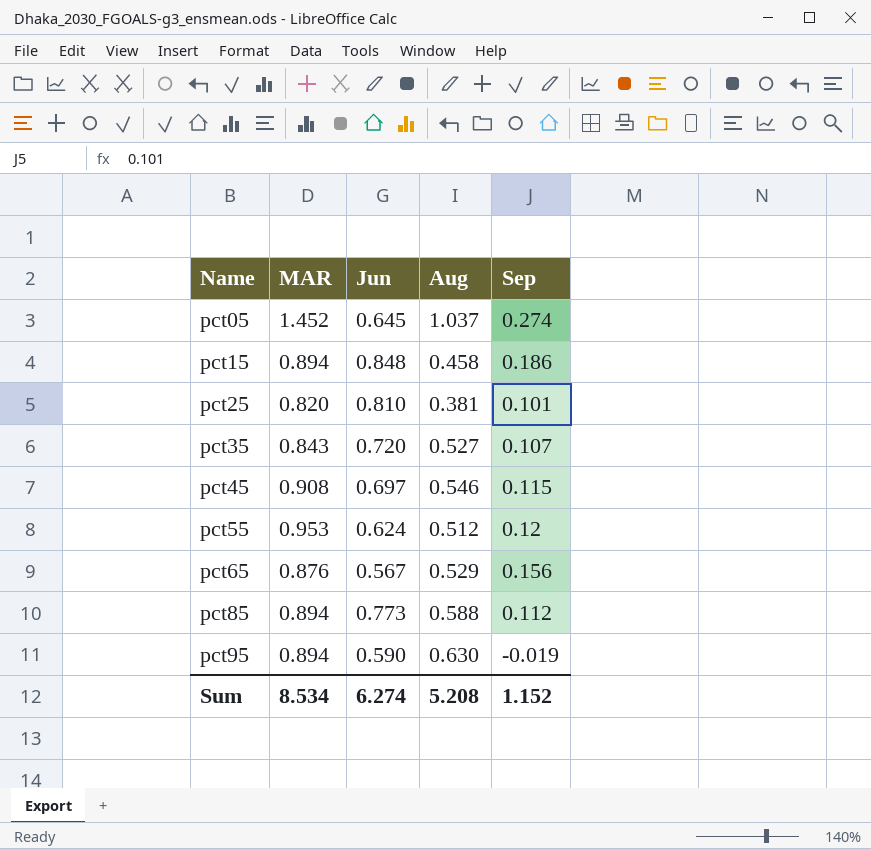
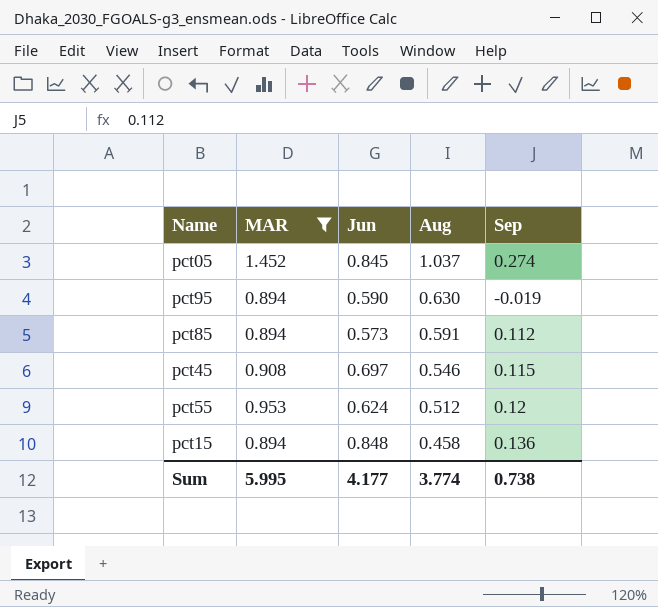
filter: none -> MAR >= 0.894
row order: Name ascending -> Aug descending
pct05 | Jun: 0.645 -> 0.845
pct85 | Jun: 0.773 -> 0.573
pct85 | Aug: 0.588 -> 0.591
pct15 | Sep: 0.186 -> 0.136
Sum | MAR: 8.534 -> 5.995
Sum | Jun: 6.274 -> 4.177
Sum | Aug: 5.208 -> 3.774
Sum | Sep: 1.152 -> 0.738

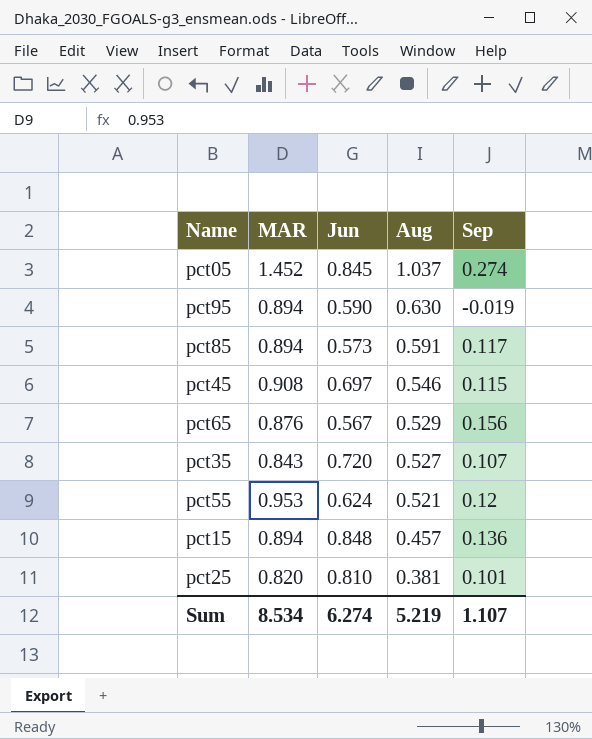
filter: MAR >= 0.894 -> none
pct85 | Sep: 0.112 -> 0.117
pct55 | Aug: 0.512 -> 0.521
pct15 | Aug: 0.458 -> 0.457
Sum | MAR: 5.995 -> 8.534
Sum | Jun: 4.177 -> 6.274
Sum | Aug: 3.774 -> 5.219
Sum | Sep: 0.738 -> 1.107

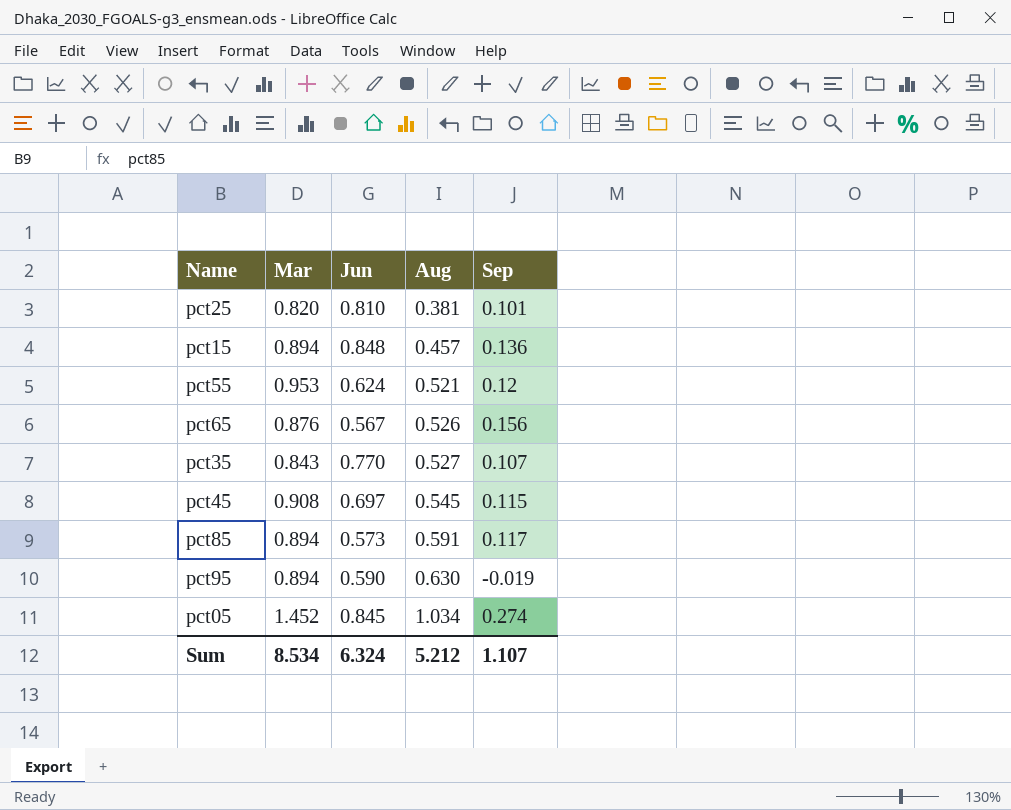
row order: Aug descending -> Aug ascending
column name: MAR -> Mar
pct65 | Aug: 0.529 -> 0.526
pct35 | Jun: 0.720 -> 0.770
pct45 | Aug: 0.546 -> 0.545
pct05 | Aug: 1.037 -> 1.034
Sum | Jun: 6.274 -> 6.324
Sum | Aug: 5.219 -> 5.212

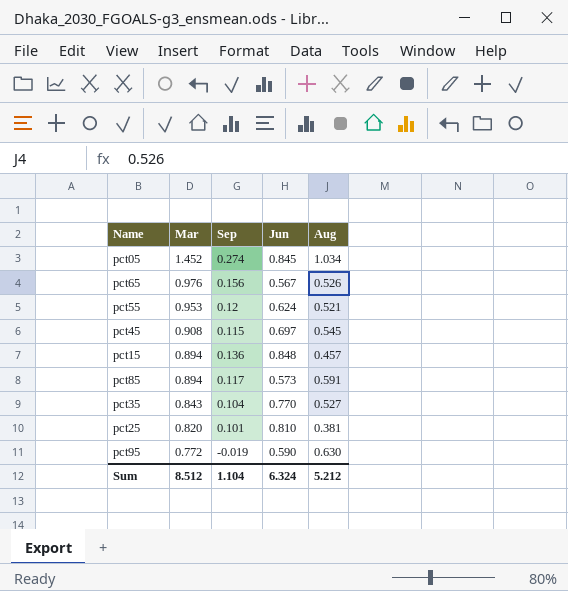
row order: Aug ascending -> Mar descending
column Sep | position: 5 -> 3
pct65 | Mar: 0.876 -> 0.976
pct35 | Sep: 0.107 -> 0.104
pct95 | Mar: 0.894 -> 0.772
Sum | Mar: 8.534 -> 8.512
Sum | Sep: 1.107 -> 1.104

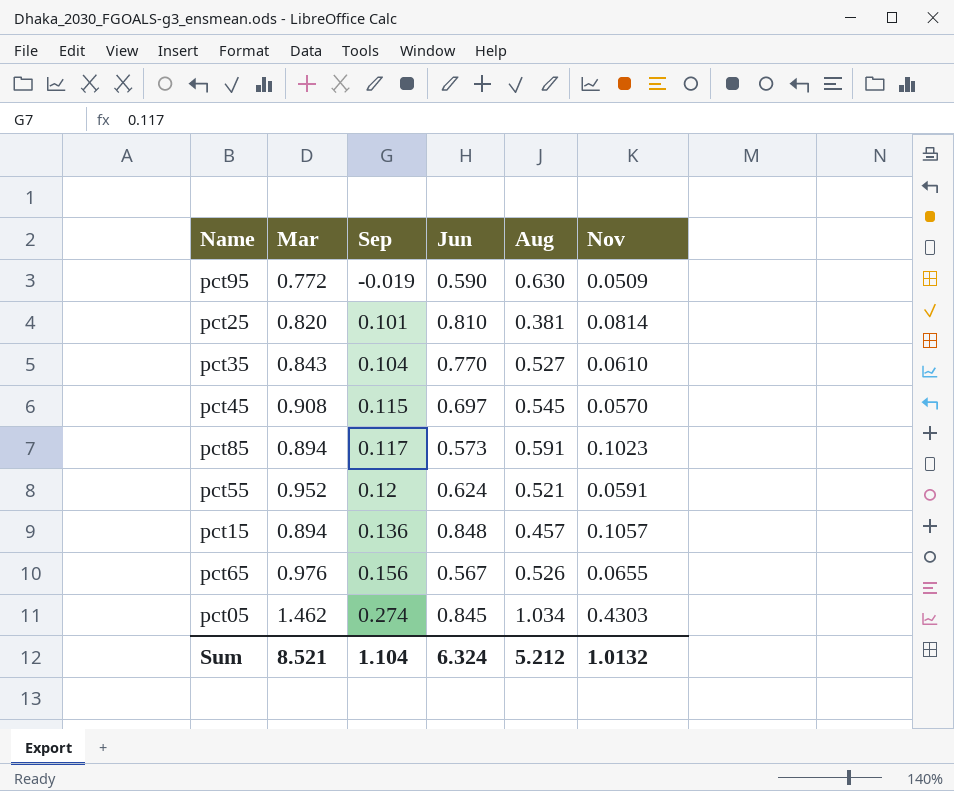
row order: Mar descending -> Sep ascending
column Nov | position: none -> 6
pct55 | Mar: 0.953 -> 0.952
pct05 | Mar: 1.452 -> 1.462
Sum | Mar: 8.512 -> 8.521

